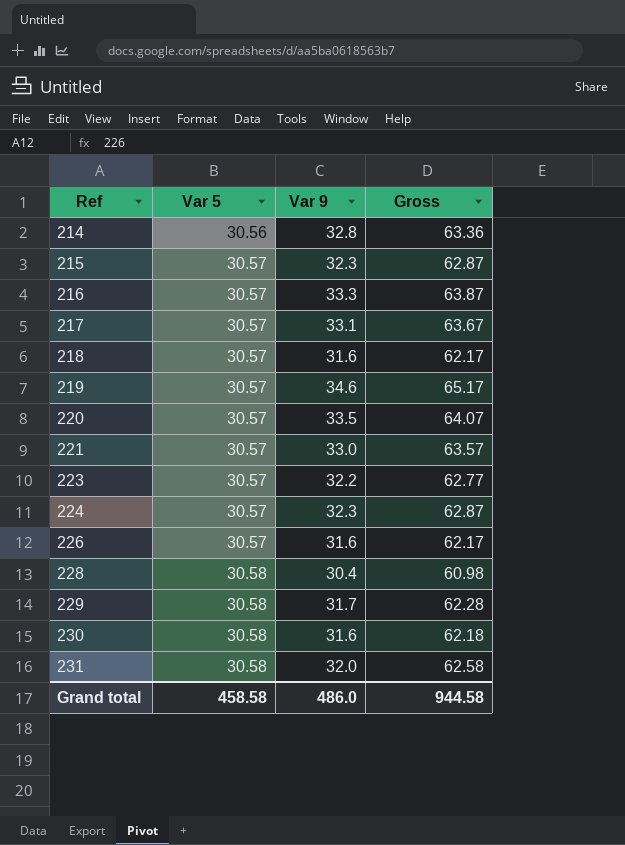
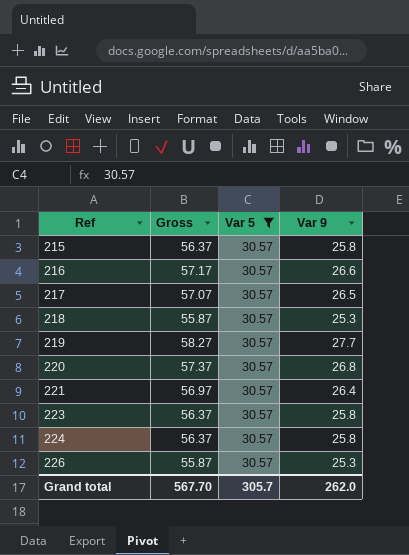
filter: none -> Var 5 = 30.57
column Gross | position: 4 -> 2
215 | Gross: 62.87 -> 56.37
215 | Var 9: 32.3 -> 25.8
216 | Gross: 63.87 -> 57.17
216 | Var 9: 33.3 -> 26.6
217 | Gross: 63.67 -> 57.07
217 | Var 9: 33.1 -> 26.5
218 | Gross: 62.17 -> 55.87
218 | Var 9: 31.6 -> 25.3
219 | Gross: 65.17 -> 58.27
219 | Var 9: 34.6 -> 27.7
220 | Gross: 64.07 -> 57.37
220 | Var 9: 33.5 -> 26.8
221 | Gross: 63.57 -> 56.97
221 | Var 9: 33.0 -> 26.4
223 | Gross: 62.77 -> 56.37
223 | Var 9: 32.2 -> 25.8
224 | Gross: 62.87 -> 56.37
224 | Var 9: 32.3 -> 25.8
226 | Gross: 62.17 -> 55.87
226 | Var 9: 31.6 -> 25.3
Grand total | Gross: 944.58 -> 567.70
Grand total | Var 5: 458.58 -> 305.7
Grand total | Var 9: 486.0 -> 262.0

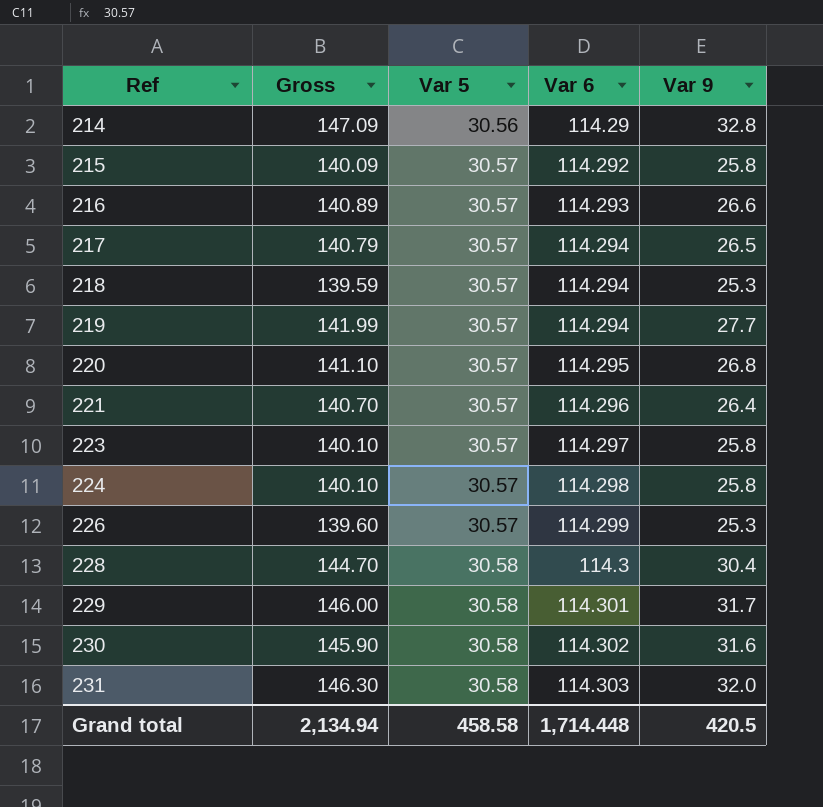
filter: Var 5 = 30.57 -> none
column Gross | formula: [Var 5] + [Var 9] -> [Var 6] + [Var 9]
column Var 6 | position: none -> 4
Grand total | Gross: 567.70 -> 2,134.94
Grand total | Var 5: 305.7 -> 458.58
Grand total | Var 9: 262.0 -> 420.5

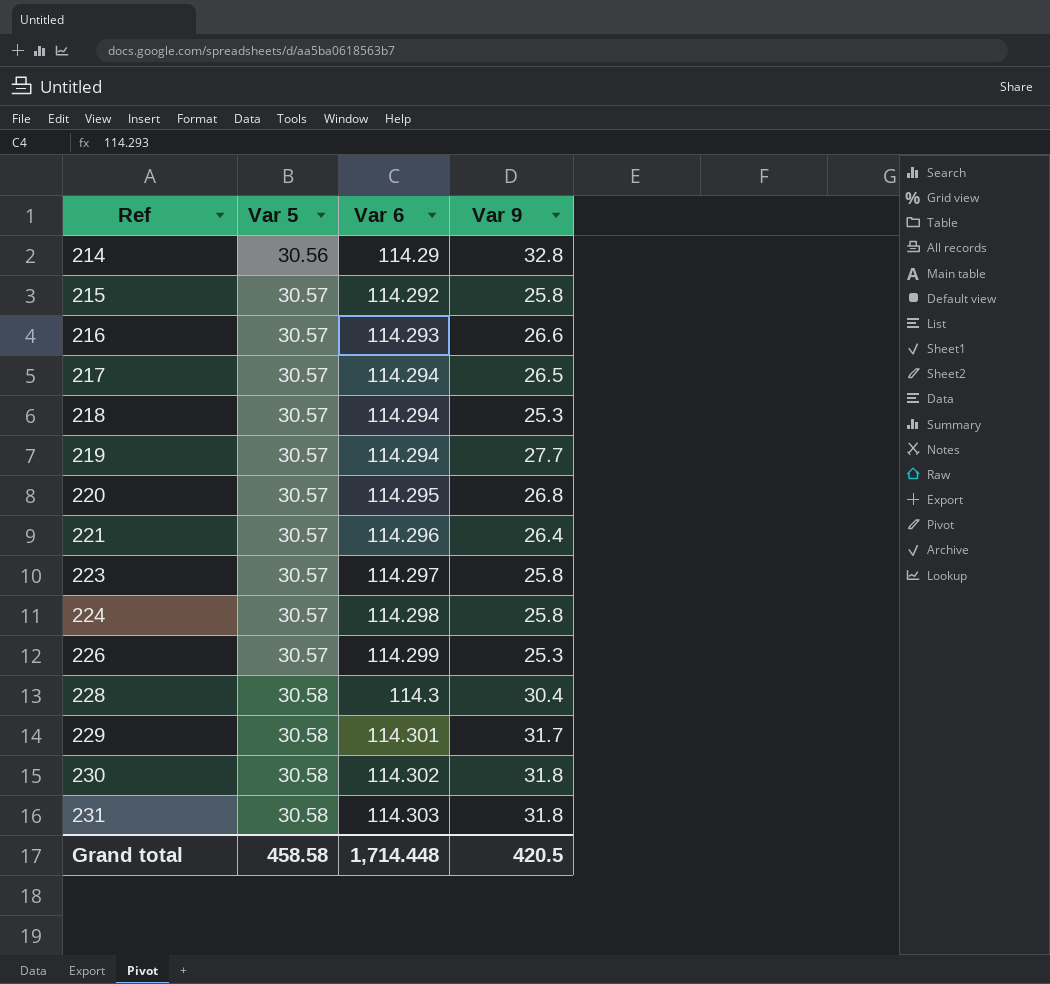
column Gross | formula: [Var 6] + [Var 9] -> none
230 | Var 9: 31.6 -> 31.8
231 | Var 9: 32.0 -> 31.8

